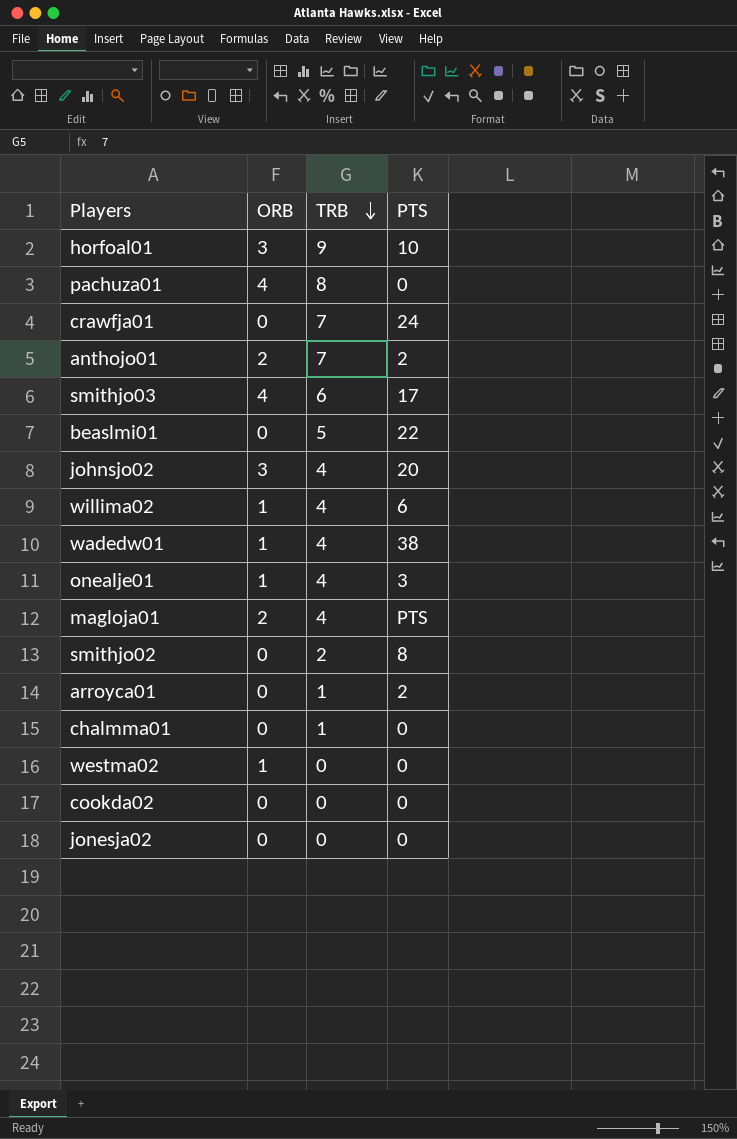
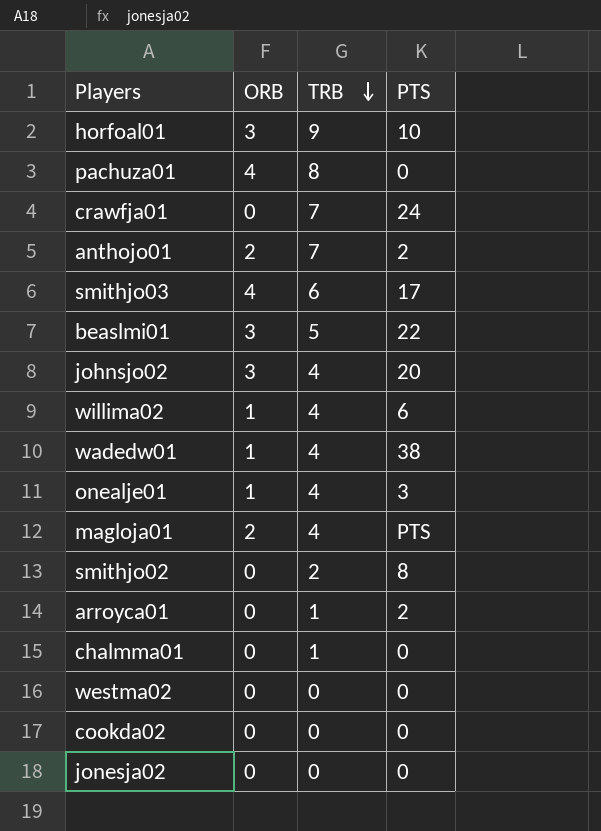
beaslmi01 | ORB: 0 -> 3
westma02 | ORB: 1 -> 0

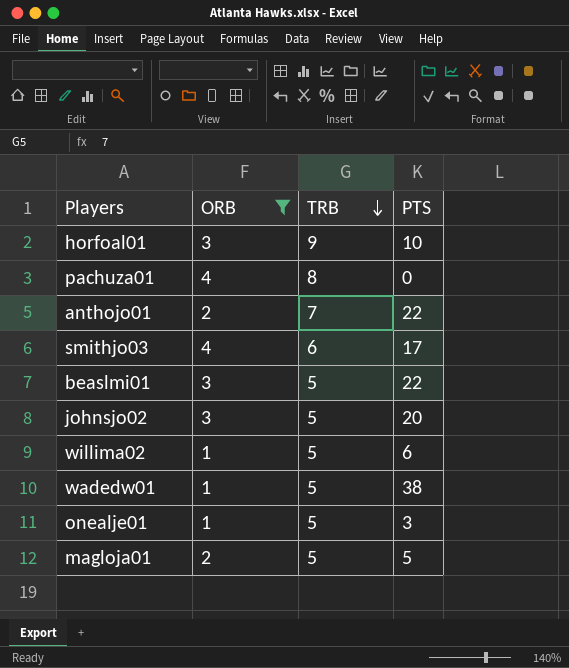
filter: none -> ORB != 0
anthojo01 | PTS: 2 -> 22
johnsjo02 | TRB: 4 -> 5
willima02 | TRB: 4 -> 5
wadedw01 | TRB: 4 -> 5
onealje01 | TRB: 4 -> 5
magloja01 | TRB: 4 -> 5
magloja01 | PTS: PTS -> 5

